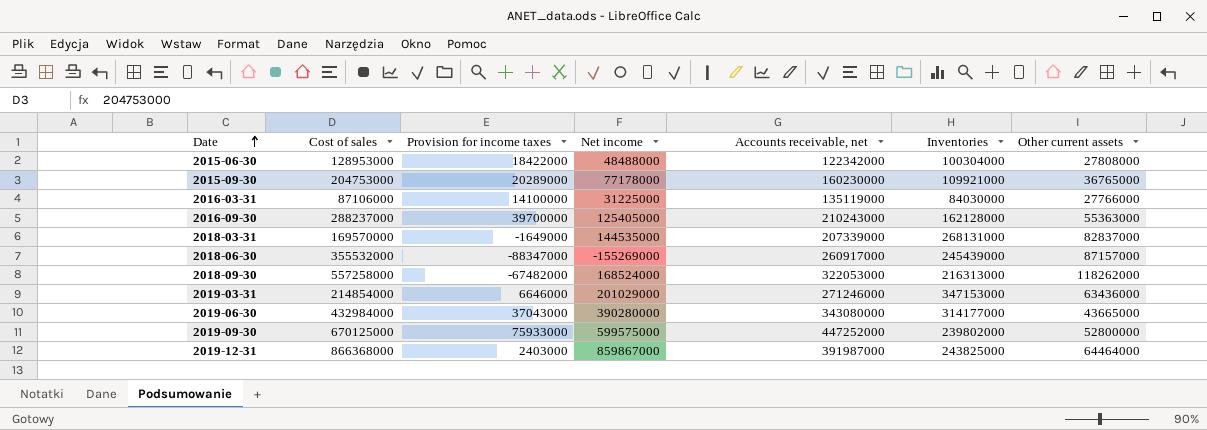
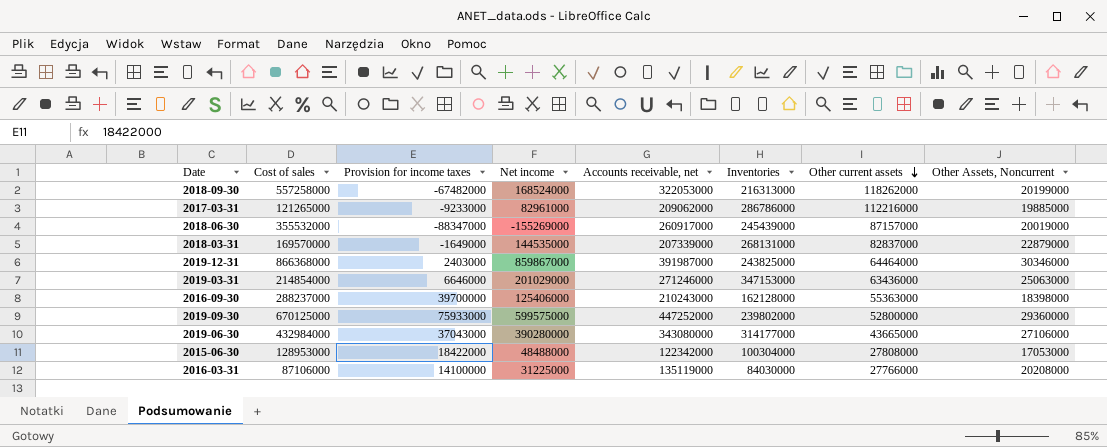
row order: Date ascending -> Other current assets descending
column Other Assets, Noncurrent | position: none -> 8
row 2015-09-30: 204753000 | 20289000 | 77178000 | 160230000 | 109921000 | 36765000 -> none
row 2017-03-31: none -> 121265000 | -9233000 | 82961000 | 209062000 | 286786000 | 112216000 | 19885000
2016-09-30 | Net income: 125405000 -> 125406000

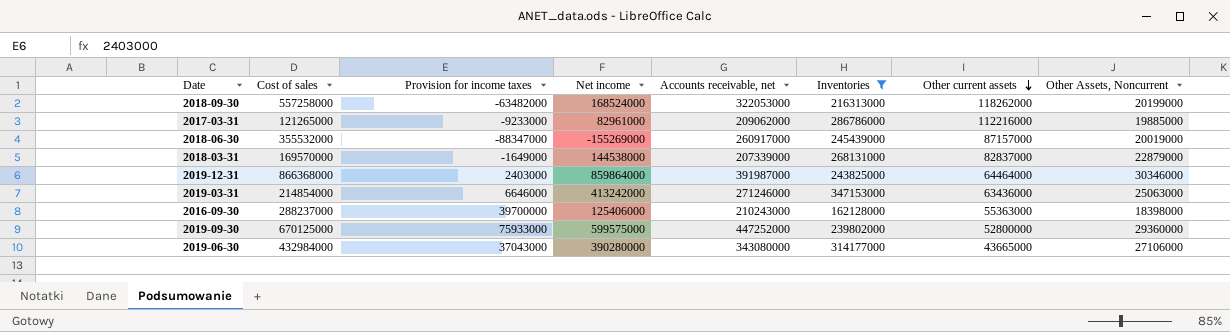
filter: none -> Inventories >= 162128000
2018-09-30 | Provision for income taxes: -67482000 -> -63482000
2018-03-31 | Net income: 144535000 -> 144538000
2019-12-31 | Net income: 859867000 -> 859864000
2019-03-31 | Net income: 201029000 -> 413242000

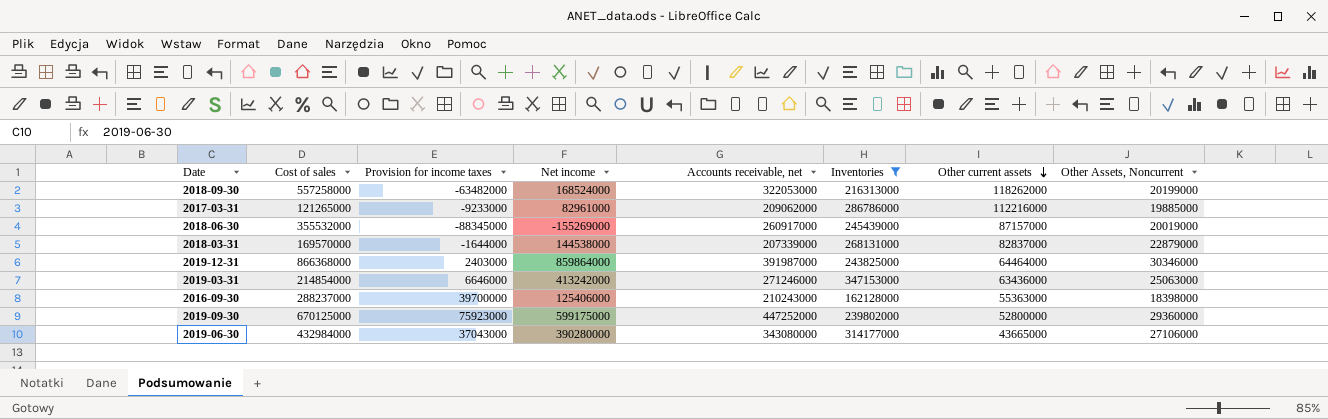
2018-06-30 | Provision for income taxes: -88347000 -> -88345000
2018-03-31 | Provision for income taxes: -1649000 -> -1644000
2019-09-30 | Provision for income taxes: 75933000 -> 75923000
2019-09-30 | Net income: 599575000 -> 599175000

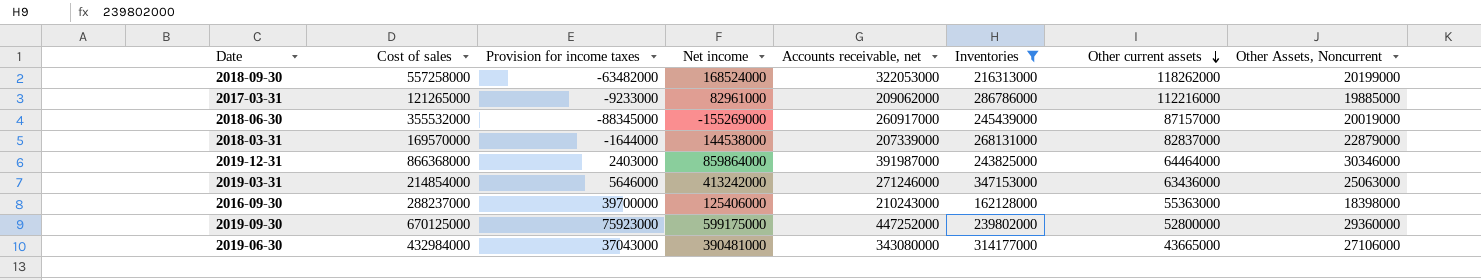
2019-03-31 | Provision for income taxes: 6646000 -> 5646000
2019-06-30 | Net income: 390280000 -> 390481000

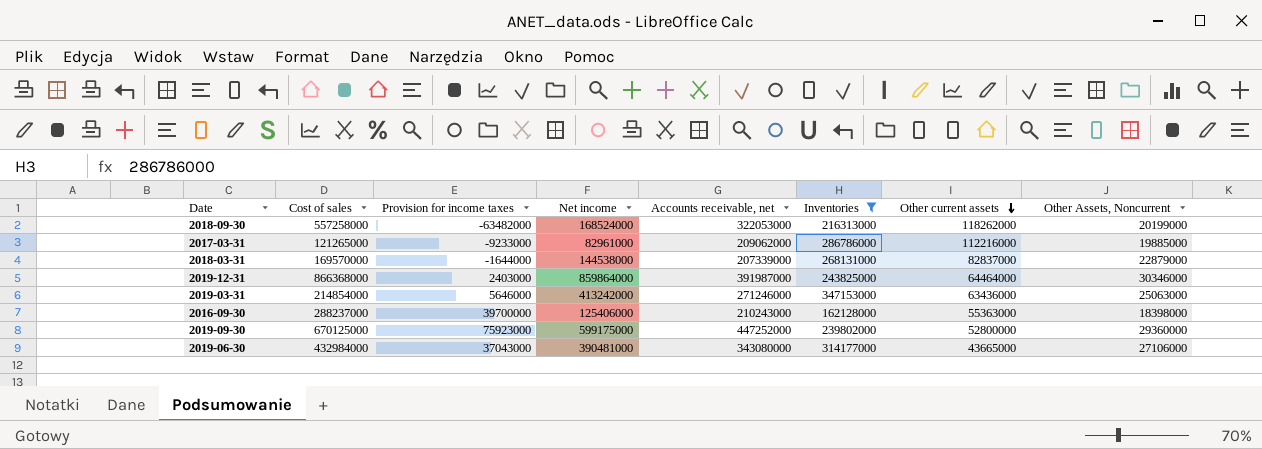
row 2018-06-30: 355532000 | -88345000 | -155269000 | 260917000 | 245439000 | 87157000 | 20019000 -> none

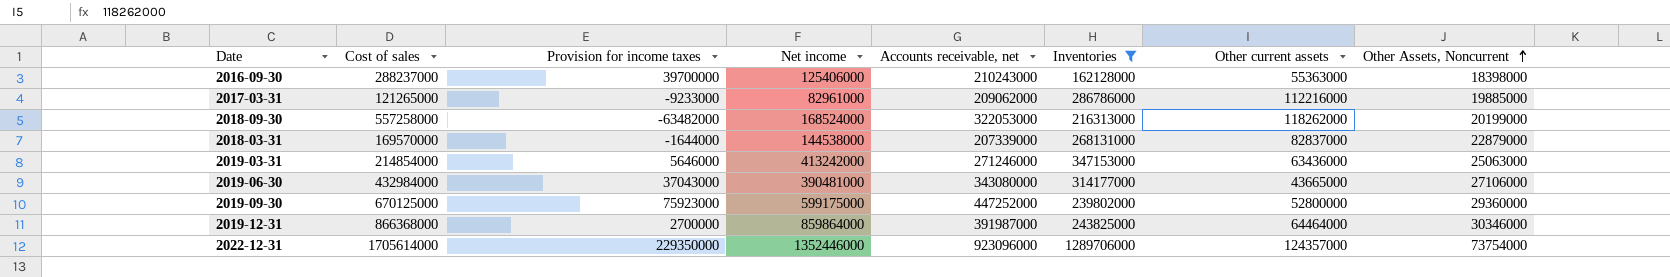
row order: Other current assets descending -> Other Assets, Noncurrent ascending
2019-12-31 | Provision for income taxes: 2403000 -> 2700000
row 2022-12-31: none -> 1705614000 | 229350000 | 1352446000 | 923096000 | 1289706000 | 124357000 | 73754000

